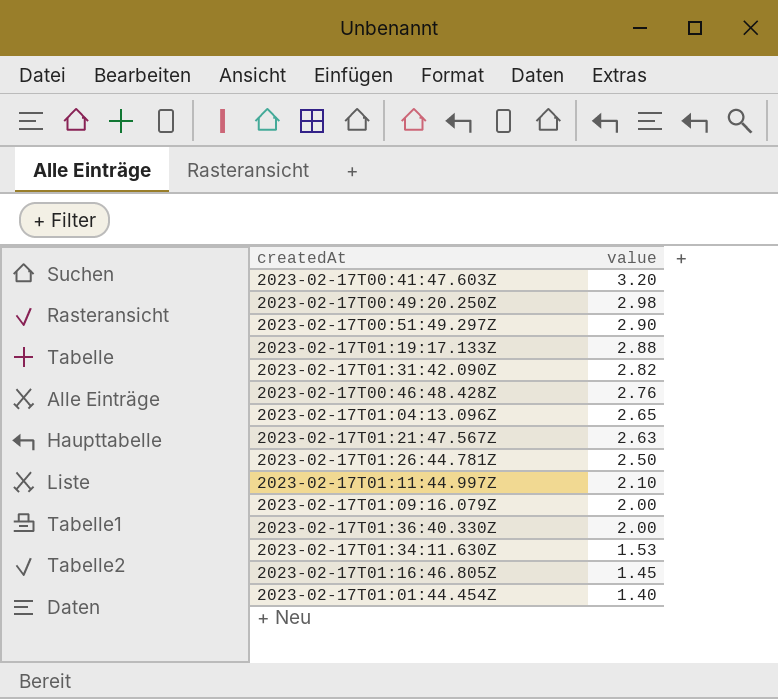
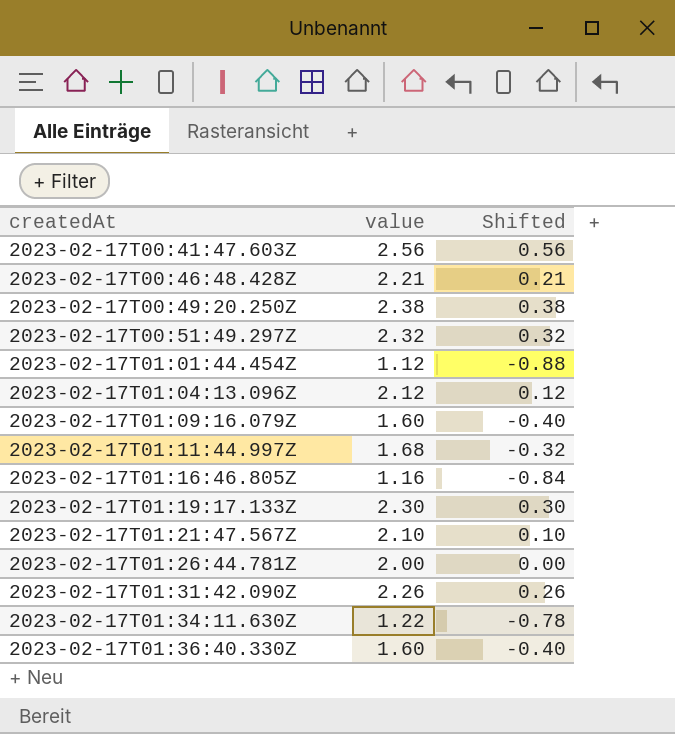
row order: value descending -> createdAt ascending
column Shifted | formula: none -> [value] - 2
2023-02-17T00:41:47.603Z | value: 3.20 -> 2.56
2023-02-17T00:46:48.428Z | value: 2.76 -> 2.21
2023-02-17T00:49:20.250Z | value: 2.98 -> 2.38
2023-02-17T00:51:49.297Z | value: 2.90 -> 2.32
2023-02-17T01:01:44.454Z | value: 1.40 -> 1.12
2023-02-17T01:04:13.096Z | value: 2.65 -> 2.12
2023-02-17T01:09:16.079Z | value: 2.00 -> 1.60
2023-02-17T01:11:44.997Z | value: 2.10 -> 1.68
2023-02-17T01:16:46.805Z | value: 1.45 -> 1.16
2023-02-17T01:19:17.133Z | value: 2.88 -> 2.30
2023-02-17T01:21:47.567Z | value: 2.63 -> 2.10
2023-02-17T01:26:44.781Z | value: 2.50 -> 2.00
2023-02-17T01:31:42.090Z | value: 2.82 -> 2.26
2023-02-17T01:34:11.630Z | value: 1.53 -> 1.22
2023-02-17T01:36:40.330Z | value: 2.00 -> 1.60

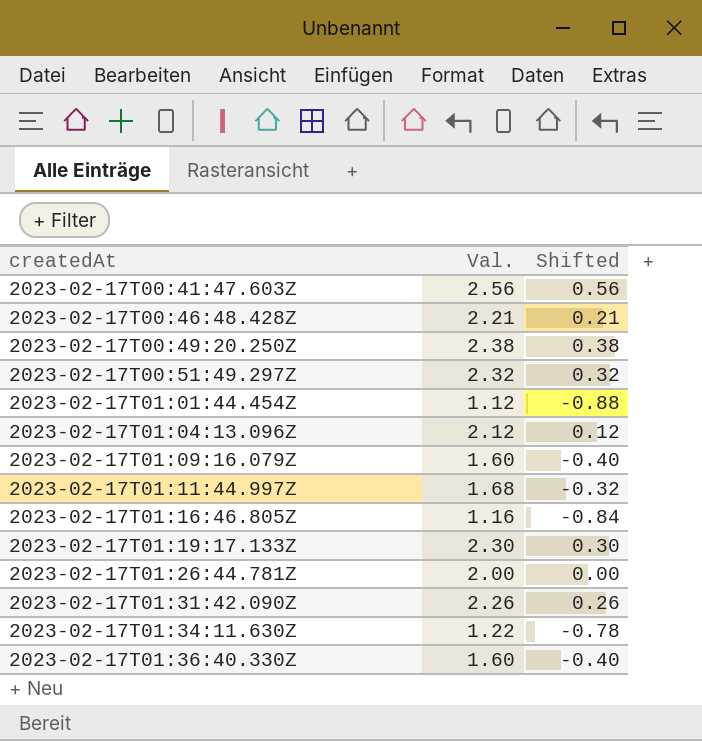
column name: value -> Val.
row 2023-02-17T01:21:47.567Z: 2.10 | 0.10 -> none

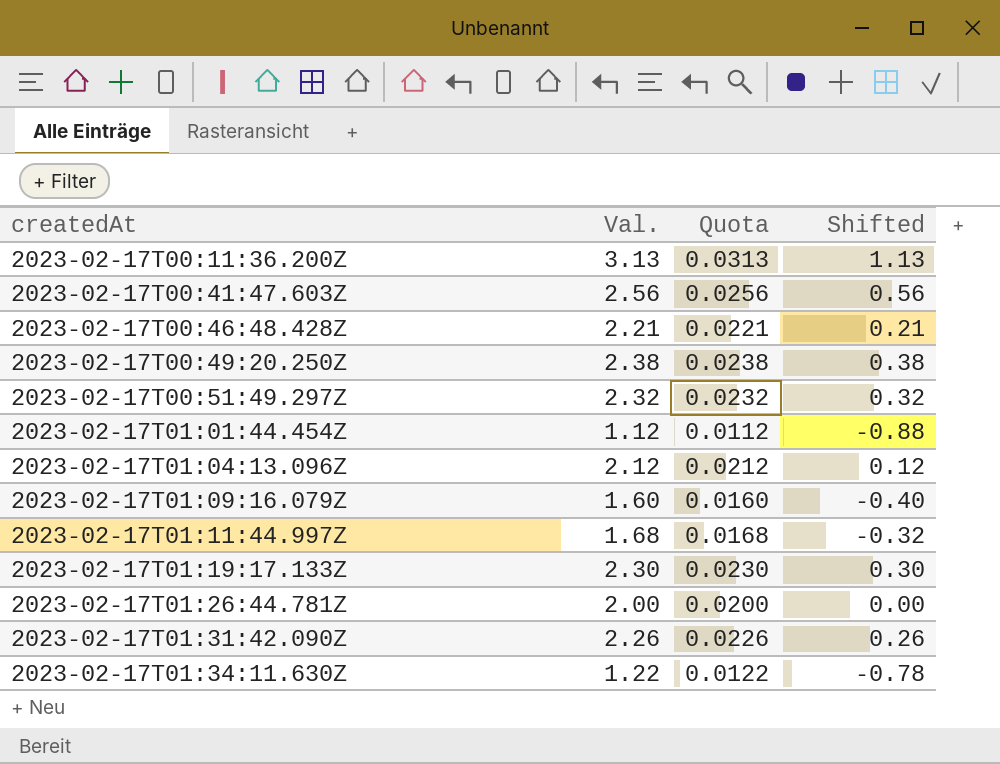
column Quota | formula: none -> [Val.] * 0.01
row 2023-02-17T01:16:46.805Z: 1.16 | -0.84 -> none
row 2023-02-17T01:36:40.330Z: 1.60 | -0.40 -> none
row 2023-02-17T00:11:36.200Z: none -> 3.13 | 0.0313 | 1.13

